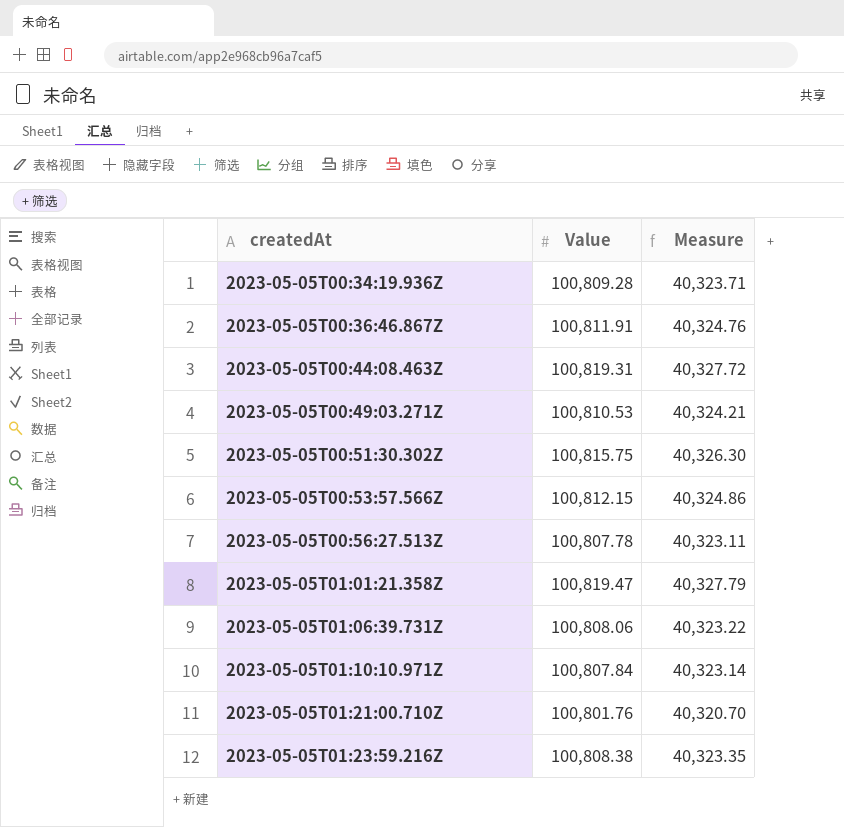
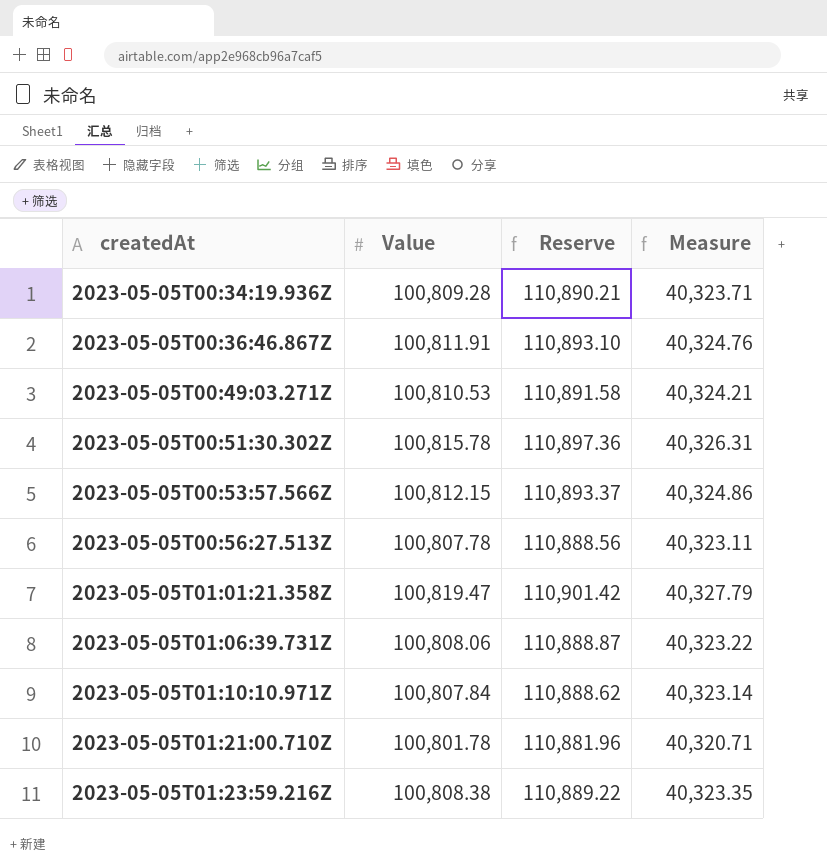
column Reserve | formula: none -> [Value] * 1.1
row 2023-05-05T00:44:08.463Z: 100,819.31 | 40,327.72 -> none
2023-05-05T00:51:30.302Z | Value: 100,815.75 -> 100,815.78
2023-05-05T00:51:30.302Z | Measure: 40,326.30 -> 40,326.31
2023-05-05T01:21:00.710Z | Value: 100,801.76 -> 100,801.78
2023-05-05T01:21:00.710Z | Measure: 40,320.70 -> 40,320.71

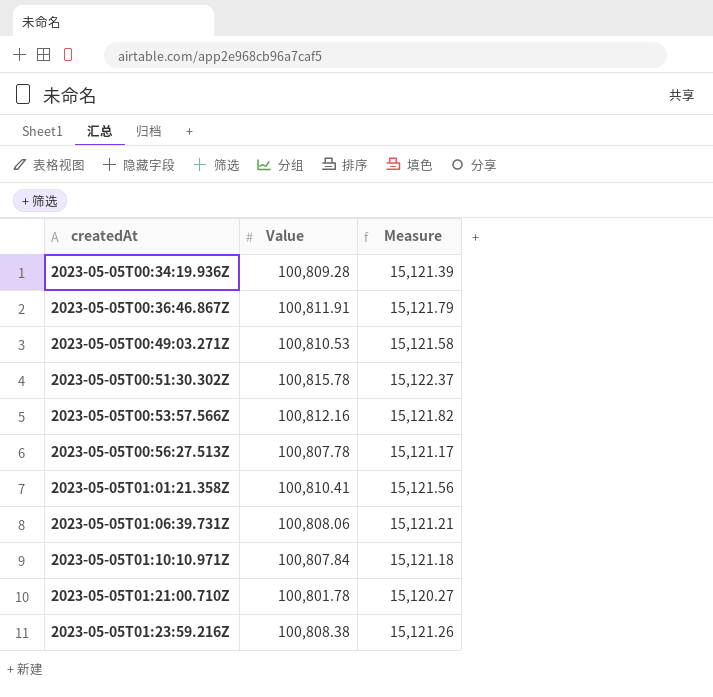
column Reserve | formula: [Value] * 1.1 -> none
column Measure | formula: [Value] * 0.4 -> [Value] * 0.15
2023-05-05T00:53:57.566Z | Value: 100,812.15 -> 100,812.16
2023-05-05T01:01:21.358Z | Value: 100,819.47 -> 100,810.41

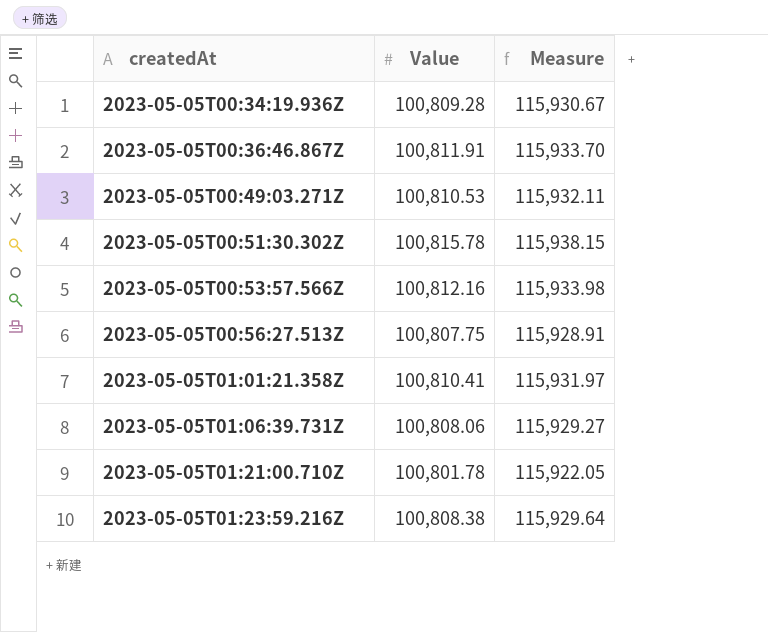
column Measure | formula: [Value] * 0.15 -> [Value] * 1.15
row 2023-05-05T01:10:10.971Z: 100,807.84 | 15,121.18 -> none
2023-05-05T00:56:27.513Z | Value: 100,807.78 -> 100,807.75

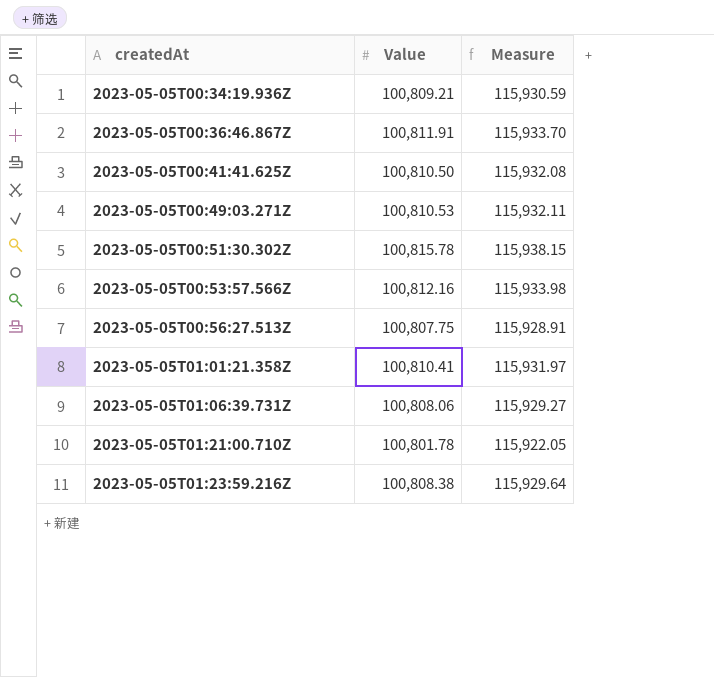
2023-05-05T00:34:19.936Z | Value: 100,809.28 -> 100,809.21
2023-05-05T00:34:19.936Z | Measure: 115,930.67 -> 115,930.59
row 2023-05-05T00:41:41.625Z: none -> 100,810.50 | 115,932.08

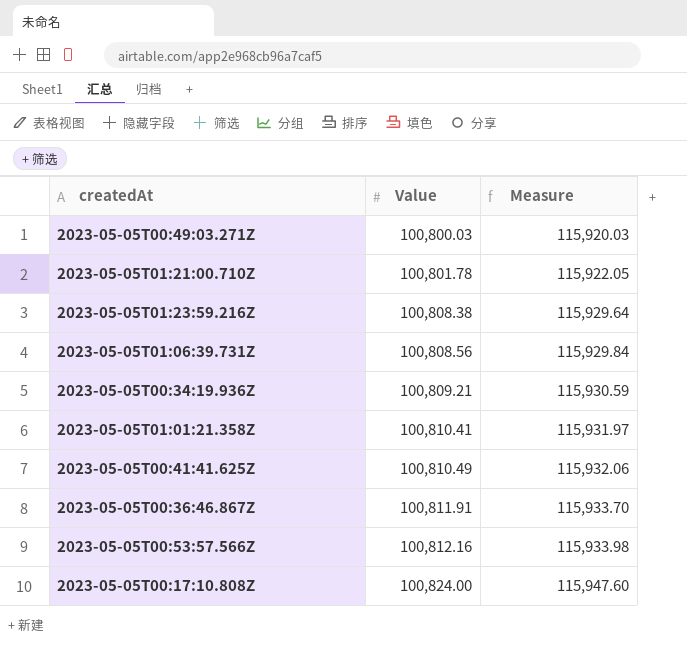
row order: createdAt ascending -> Value ascending
row 2023-05-05T00:51:30.302Z: 100,815.78 | 115,938.15 -> none
row 2023-05-05T00:56:27.513Z: 100,807.75 | 115,928.91 -> none
2023-05-05T00:49:03.271Z | Value: 100,810.53 -> 100,800.03
2023-05-05T00:49:03.271Z | Measure: 115,932.11 -> 115,920.03
2023-05-05T01:06:39.731Z | Value: 100,808.06 -> 100,808.56
2023-05-05T01:06:39.731Z | Measure: 115,929.27 -> 115,929.84
2023-05-05T00:41:41.625Z | Value: 100,810.50 -> 100,810.49
2023-05-05T00:41:41.625Z | Measure: 115,932.08 -> 115,932.06
row 2023-05-05T00:17:10.808Z: none -> 100,824.00 | 115,947.60

